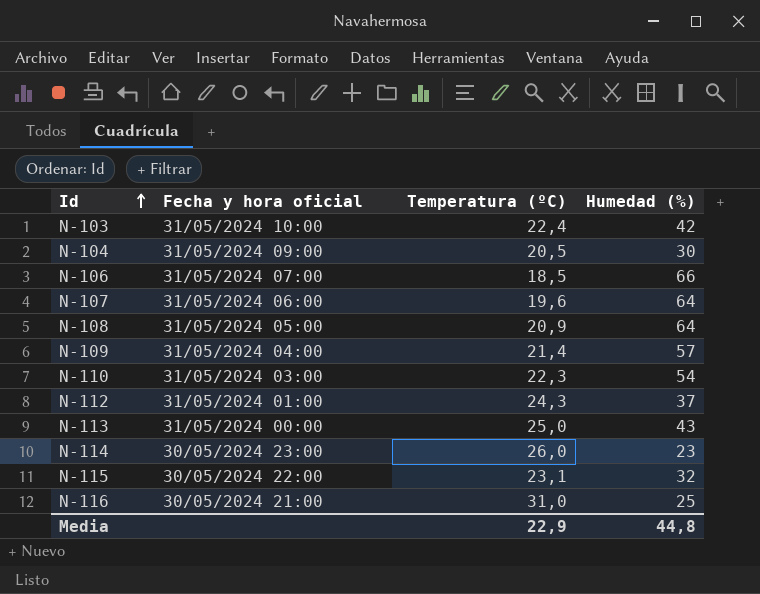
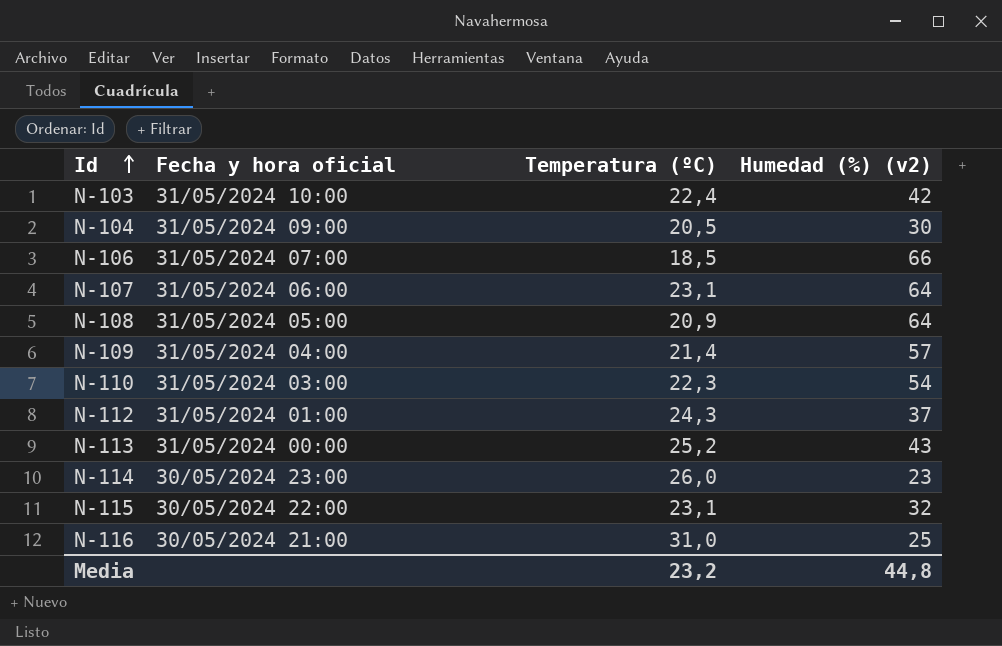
column name: Humedad (%) -> Humedad (%) (v2)
N-107 | Temperatura (ºC): 19,6 -> 23,1
N-113 | Temperatura (ºC): 25,0 -> 25,2
Media | Temperatura (ºC): 22,9 -> 23,2

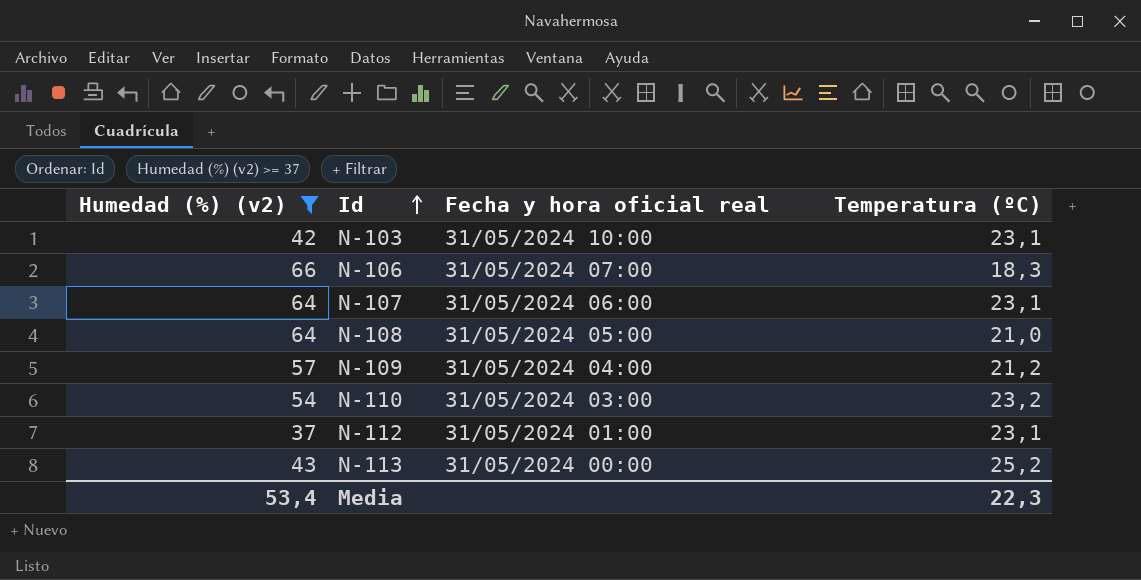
filter: none -> Humedad (%) (v2) >= 37
column Humedad (%) (v2) | position: 4 -> 1
column name: Fecha y hora oficial -> Fecha y hora oficial real
N-103 | Temperatura (ºC): 22,4 -> 23,1
N-106 | Temperatura (ºC): 18,5 -> 18,3
N-108 | Temperatura (ºC): 20,9 -> 21,0
N-109 | Temperatura (ºC): 21,4 -> 21,2
N-110 | Temperatura (ºC): 22,3 -> 23,2
N-112 | Temperatura (ºC): 24,3 -> 23,1
Media | Humedad (%) (v2): 44,8 -> 53,4
Media | Temperatura (ºC): 23,2 -> 22,3

